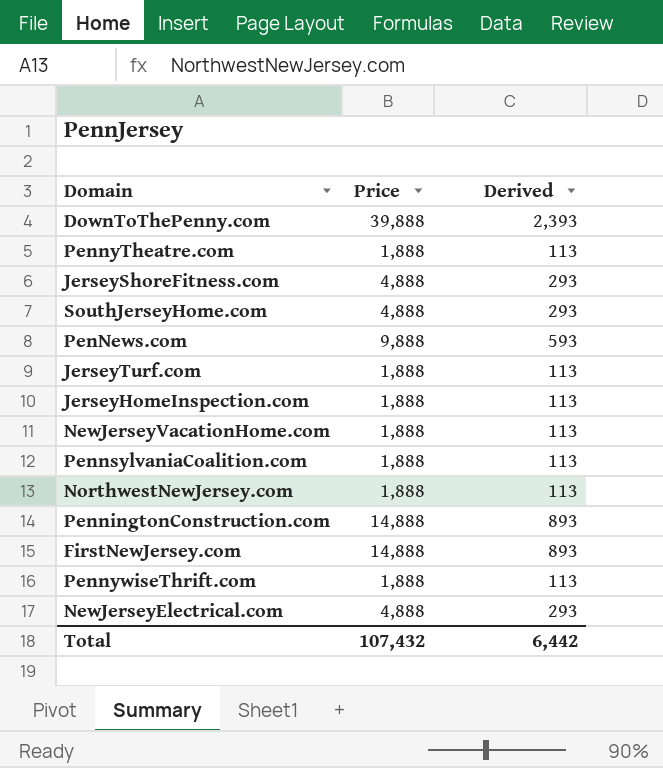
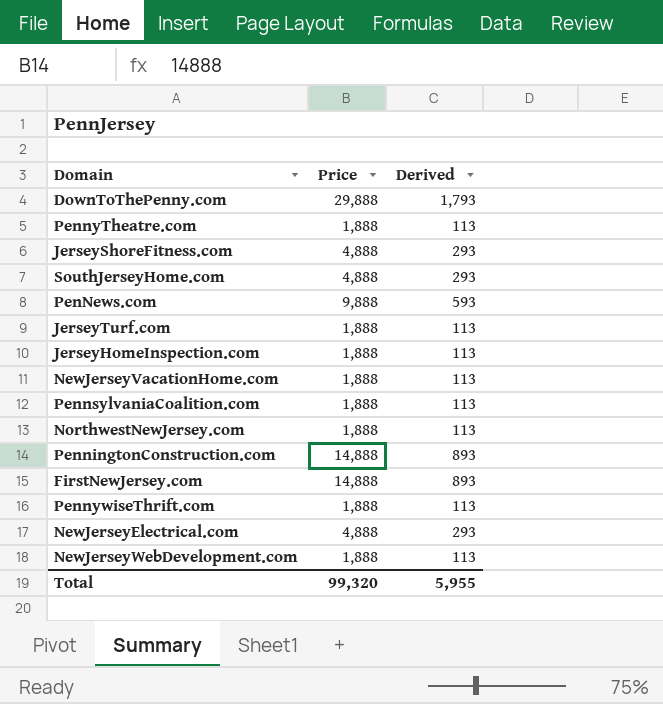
DownToThePenny.com | Price: 39,888 -> 29,888
DownToThePenny.com | Derived: 2,393 -> 1,793
row NewJerseyWebDevelopment.com: none -> 1,888 | 113
Total | Price: 107,432 -> 99,320
Total | Derived: 6,442 -> 5,955

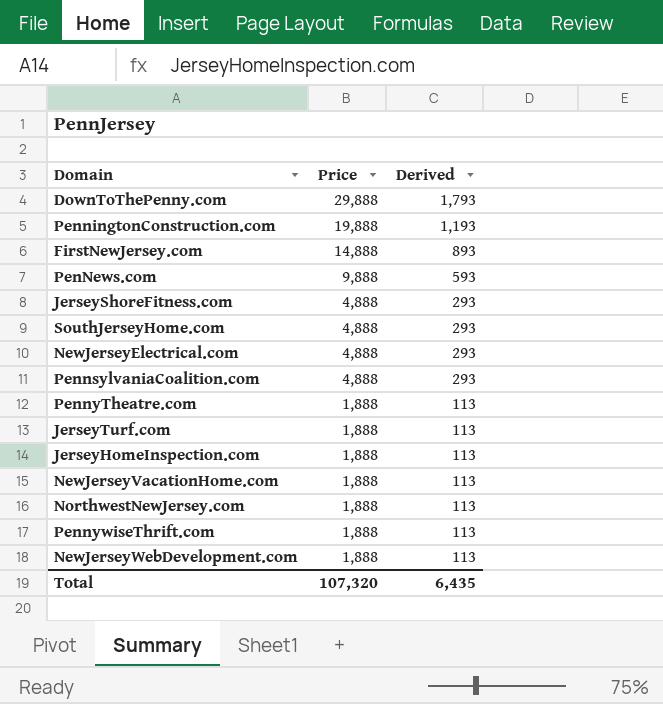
row order: none -> Price descending
PenningtonConstruction.com | Price: 14,888 -> 19,888
PenningtonConstruction.com | Derived: 893 -> 1,193
PennsylvaniaCoalition.com | Price: 1,888 -> 4,888
PennsylvaniaCoalition.com | Derived: 113 -> 293
Total | Price: 99,320 -> 107,320
Total | Derived: 5,955 -> 6,435

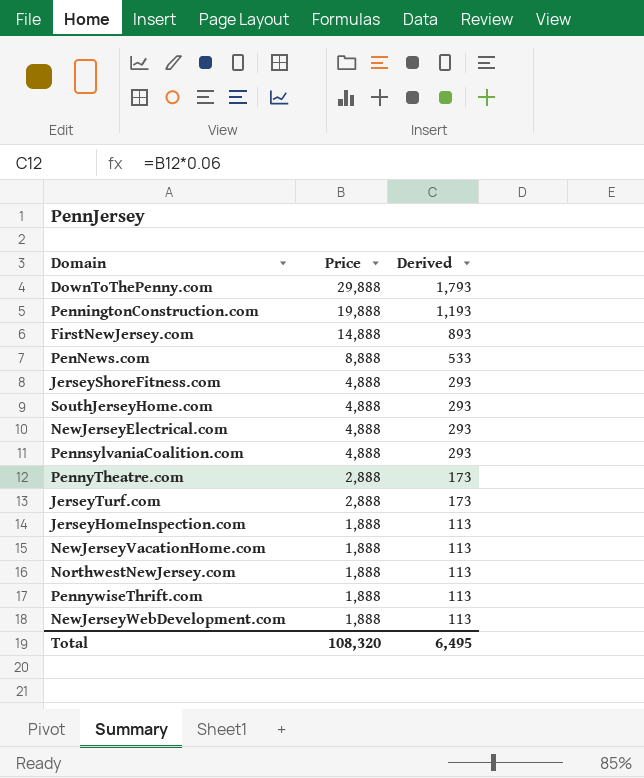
PenNews.com | Price: 9,888 -> 8,888
PenNews.com | Derived: 593 -> 533
PennyTheatre.com | Price: 1,888 -> 2,888
PennyTheatre.com | Derived: 113 -> 173
JerseyTurf.com | Price: 1,888 -> 2,888
JerseyTurf.com | Derived: 113 -> 173
Total | Price: 107,320 -> 108,320
Total | Derived: 6,435 -> 6,495

